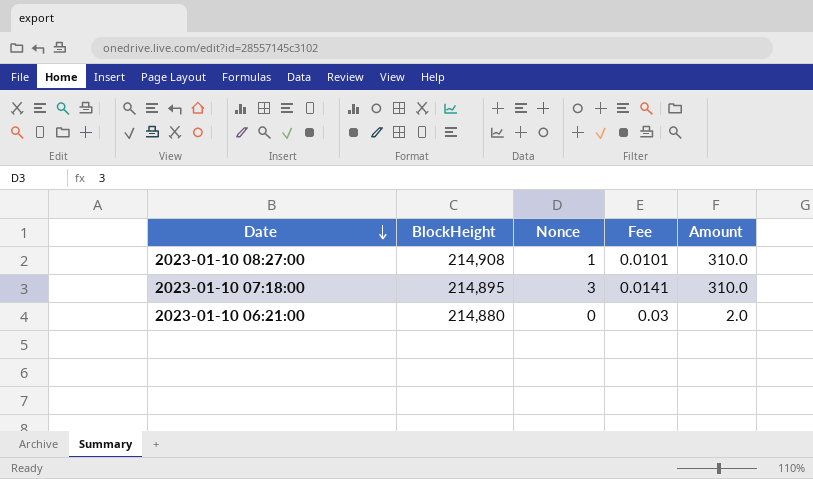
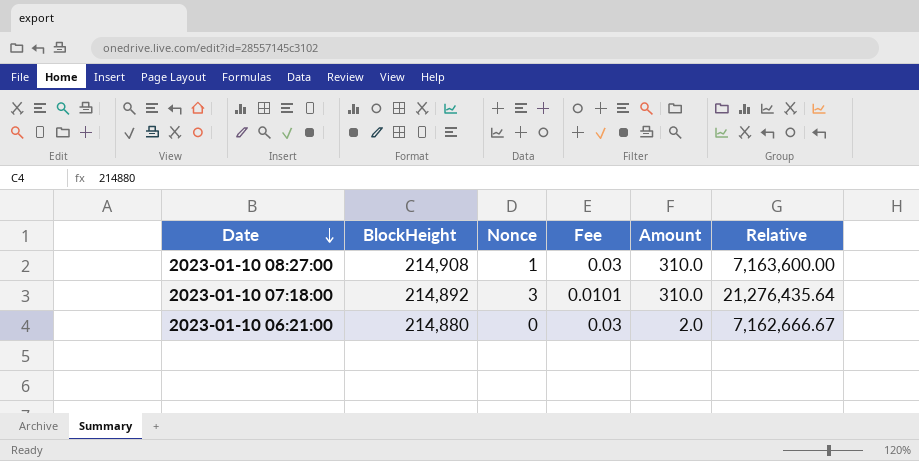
column Relative | formula: none -> [BlockHeight] / [Fee]
2023-01-10 08:27:00 | Fee: 0.0101 -> 0.03
2023-01-10 07:18:00 | BlockHeight: 214,895 -> 214,892
2023-01-10 07:18:00 | Fee: 0.0141 -> 0.0101

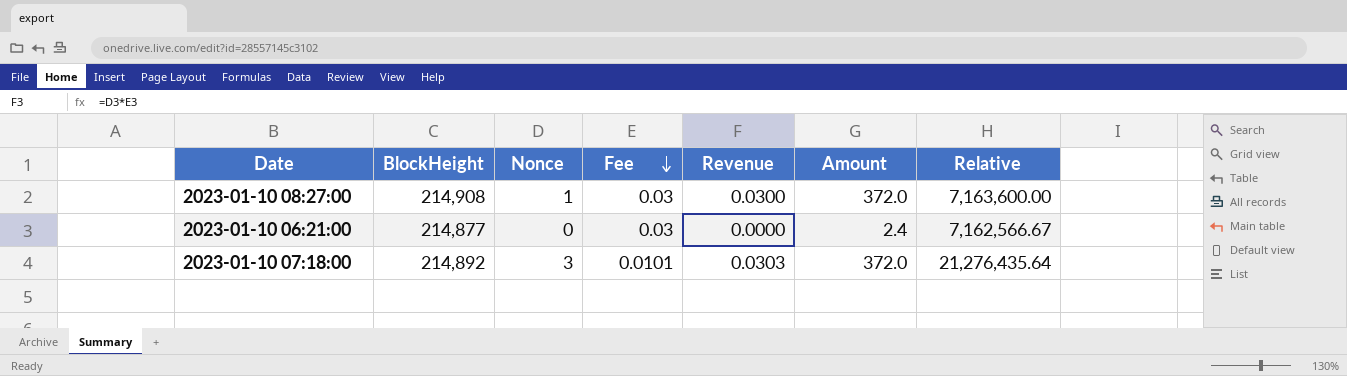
row order: Date descending -> Fee descending
column Revenue | formula: none -> [Nonce] * [Fee]
2023-01-10 08:27:00 | Amount: 310.0 -> 372.0
2023-01-10 06:21:00 | BlockHeight: 214,880 -> 214,877
2023-01-10 06:21:00 | Amount: 2.0 -> 2.4
2023-01-10 06:21:00 | Relative: 7,162,666.67 -> 7,162,566.67
2023-01-10 07:18:00 | Amount: 310.0 -> 372.0

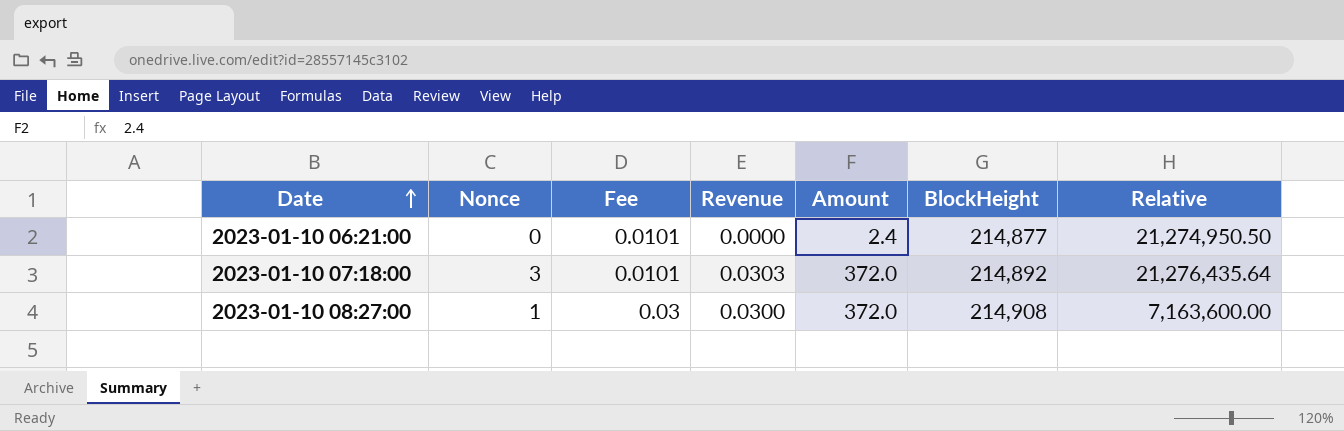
row order: Fee descending -> Date ascending
column BlockHeight | position: 2 -> 6
2023-01-10 06:21:00 | Fee: 0.03 -> 0.0101
2023-01-10 06:21:00 | Relative: 7,162,566.67 -> 21,274,950.50

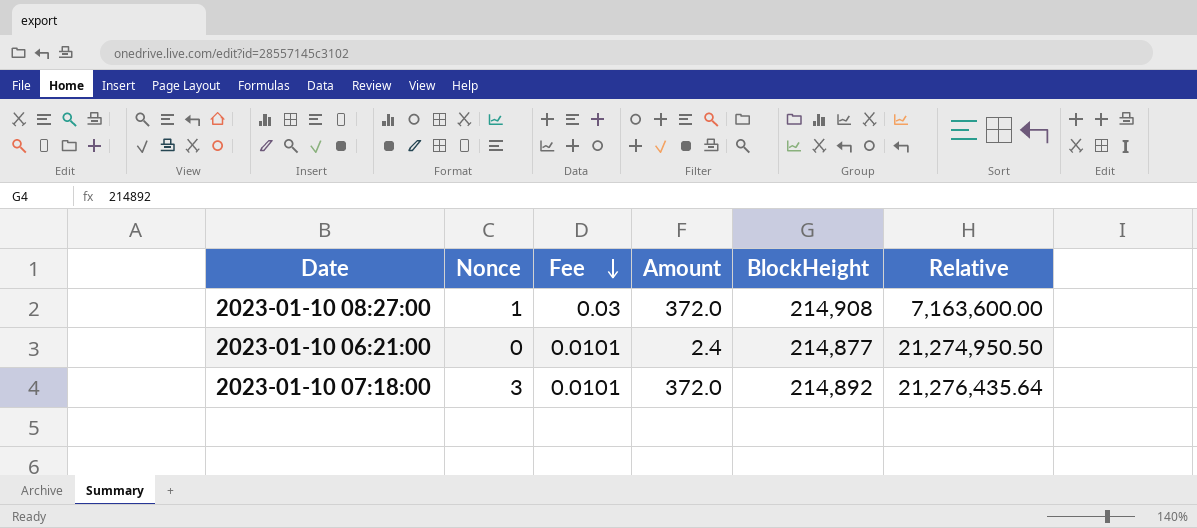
row order: Date ascending -> Fee descending
column Revenue | formula: [Nonce] * [Fee] -> none

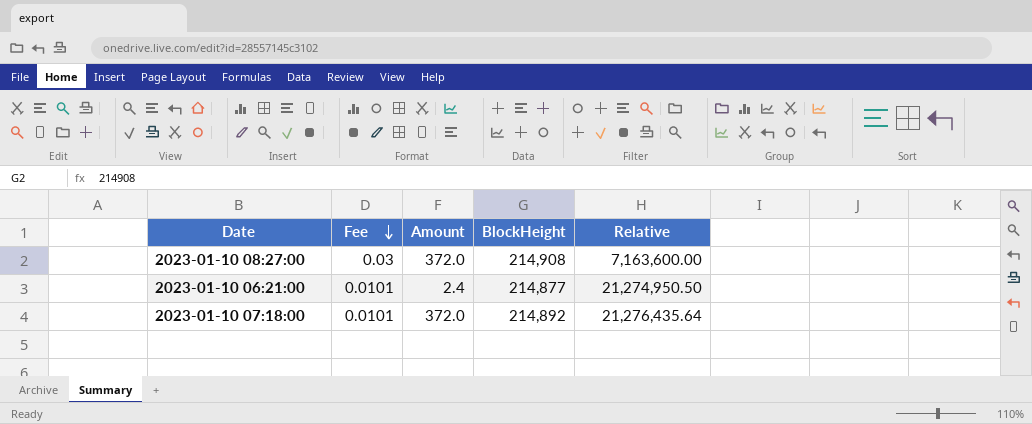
column Nonce | position: 2 -> none

